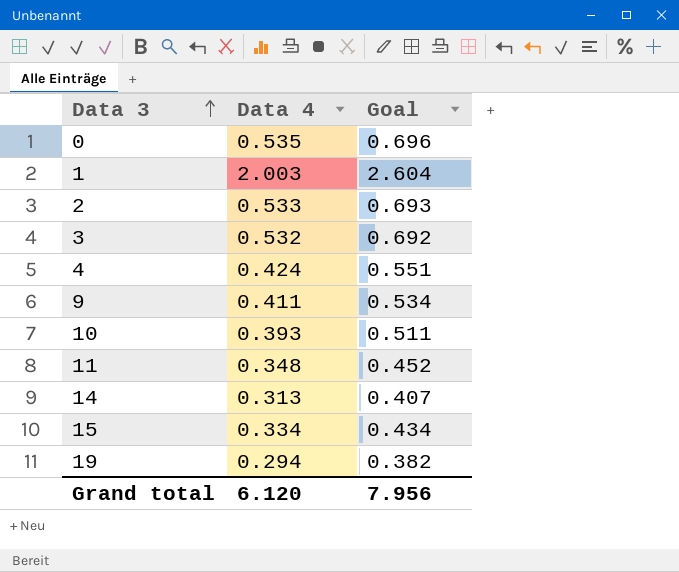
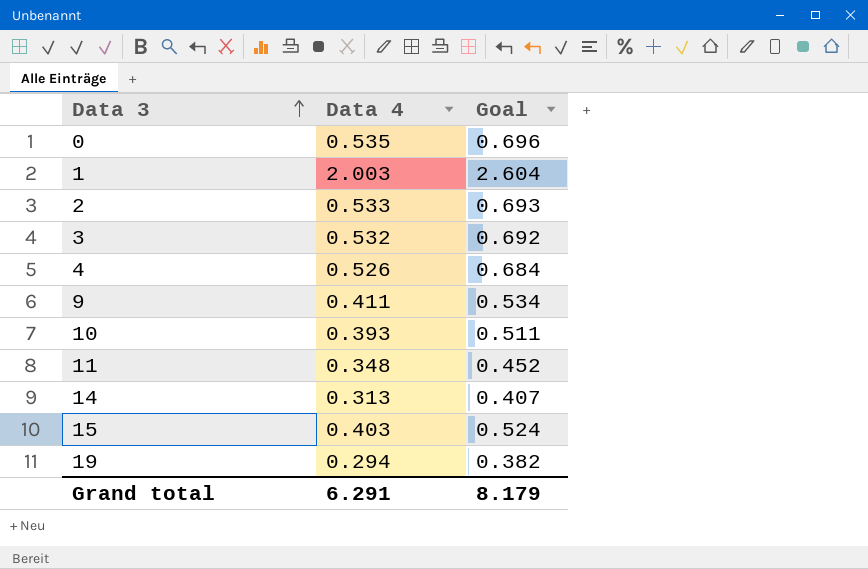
4 | Data 4: 0.424 -> 0.526
4 | Goal: 0.551 -> 0.684
15 | Data 4: 0.334 -> 0.403
15 | Goal: 0.434 -> 0.524
Grand total | Data 4: 6.120 -> 6.291
Grand total | Goal: 7.956 -> 8.179

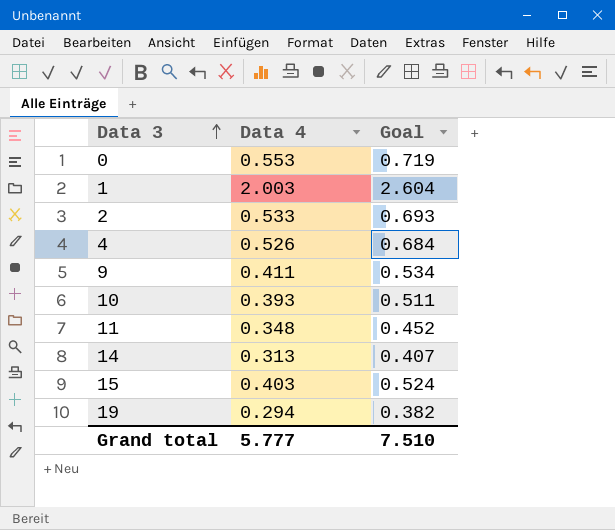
row 3: 0.532 | 0.692 -> none
0 | Data 4: 0.535 -> 0.553
0 | Goal: 0.696 -> 0.719
Grand total | Data 4: 6.291 -> 5.777
Grand total | Goal: 8.179 -> 7.510

